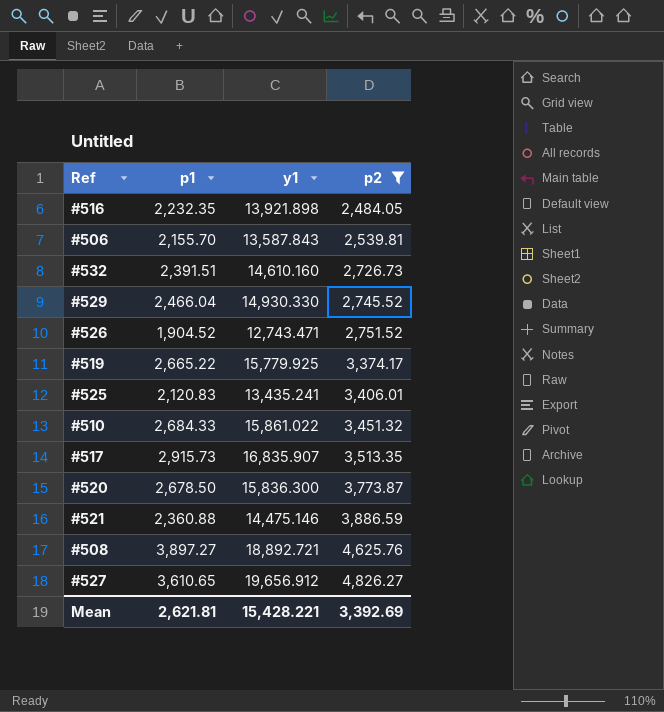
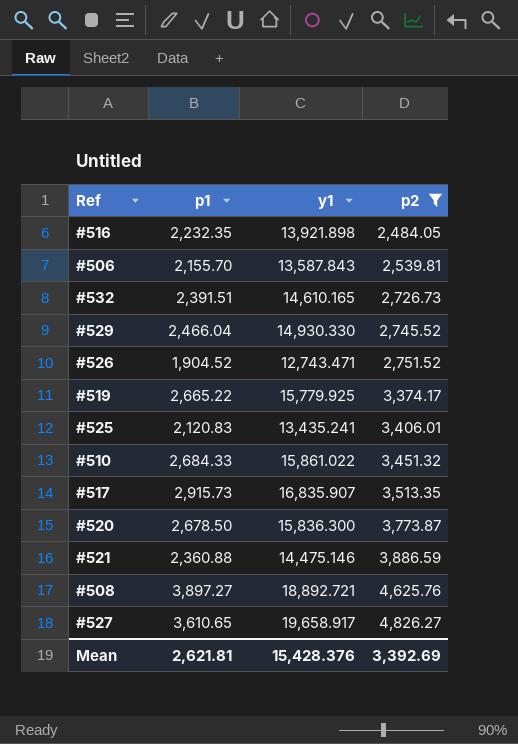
#532 | y1: 14,610.160 -> 14,610.165
#527 | y1: 19,656.912 -> 19,658.917
Mean | y1: 15,428.221 -> 15,428.376

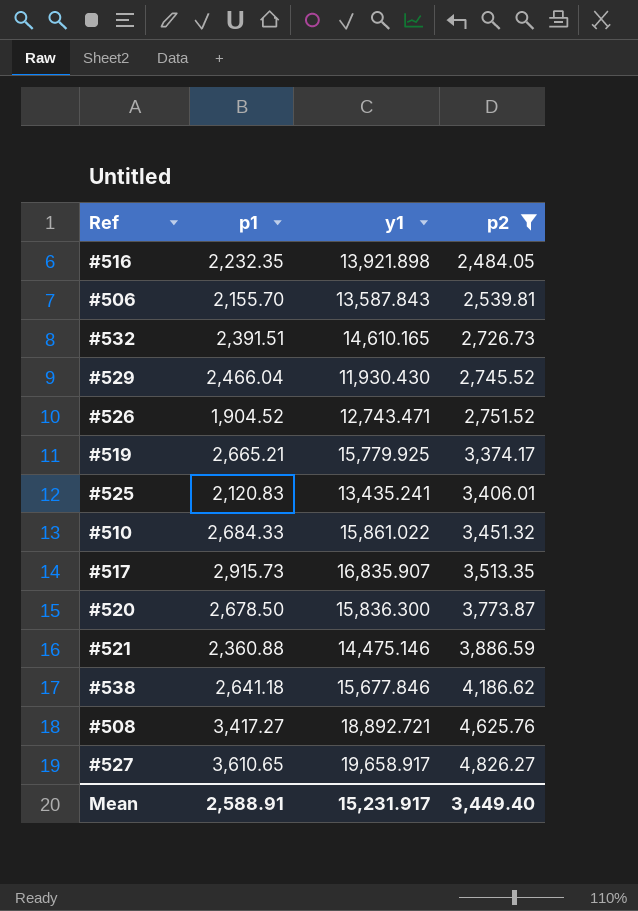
#529 | y1: 14,930.330 -> 11,930.430
#519 | p1: 2,665.22 -> 2,665.21
row #538: none -> 2,641.18 | 15,677.846 | 4,186.62
#508 | p1: 3,897.27 -> 3,417.27
Mean | p1: 2,621.81 -> 2,588.91
Mean | y1: 15,428.376 -> 15,231.917
Mean | p2: 3,392.69 -> 3,449.40

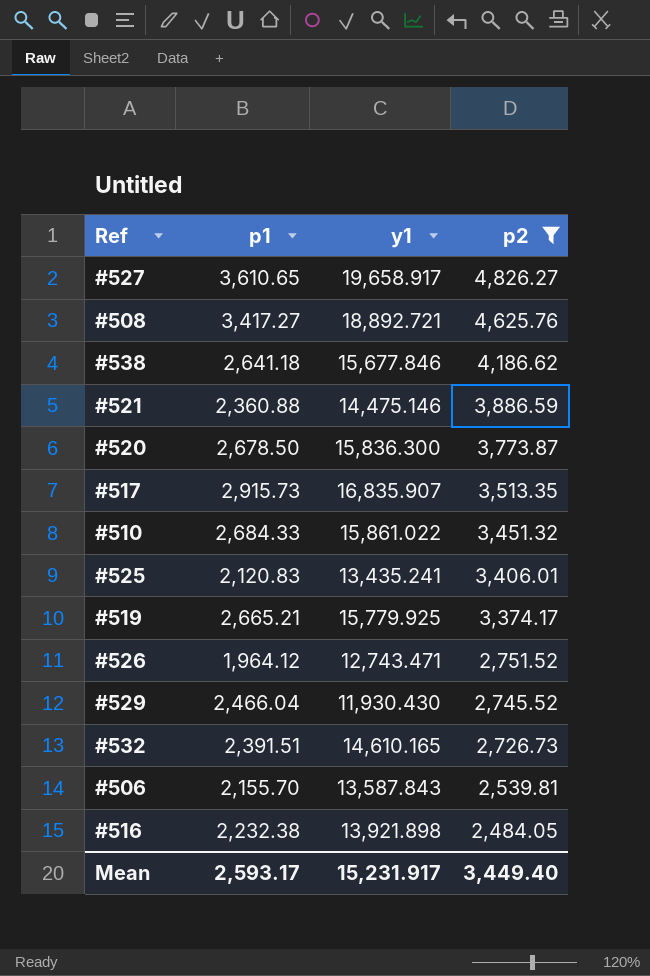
row order: p2 ascending -> p2 descending
#526 | p1: 1,904.52 -> 1,964.12
#516 | p1: 2,232.35 -> 2,232.38
Mean | p1: 2,588.91 -> 2,593.17

